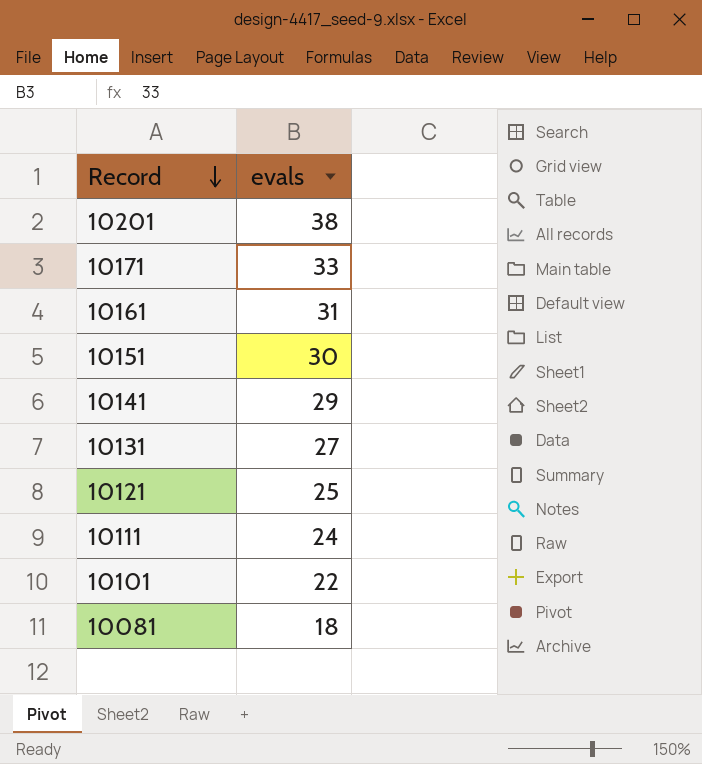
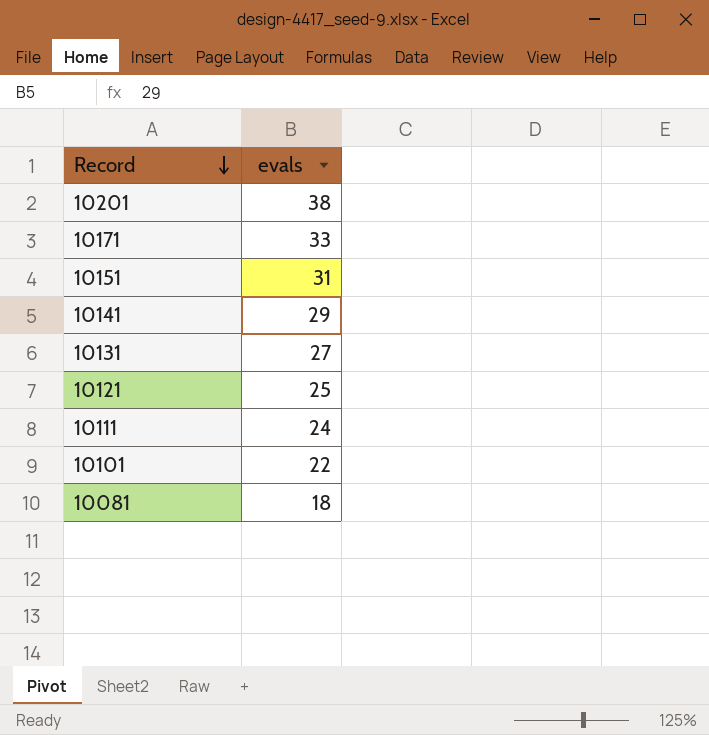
row 10161: 31 -> none
10151 | evals: 30 -> 31

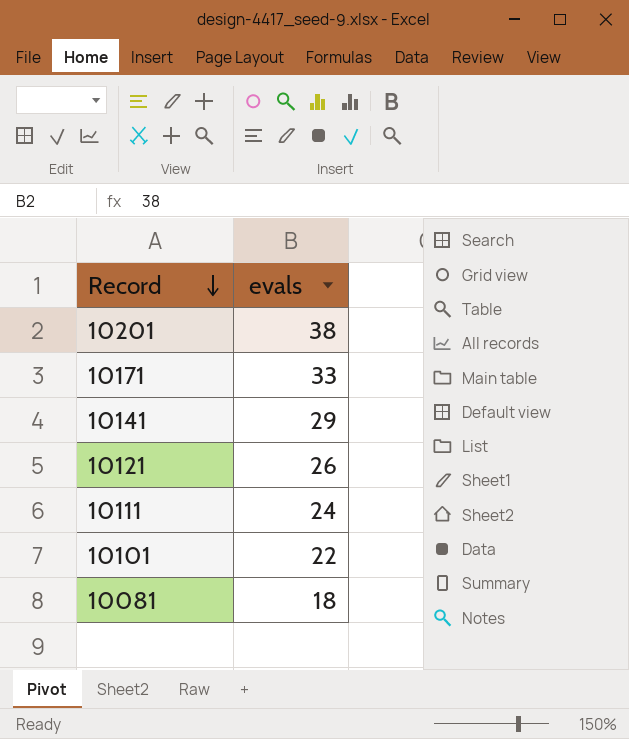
row 10151: 31 -> none
row 10131: 27 -> none
10121 | evals: 25 -> 26

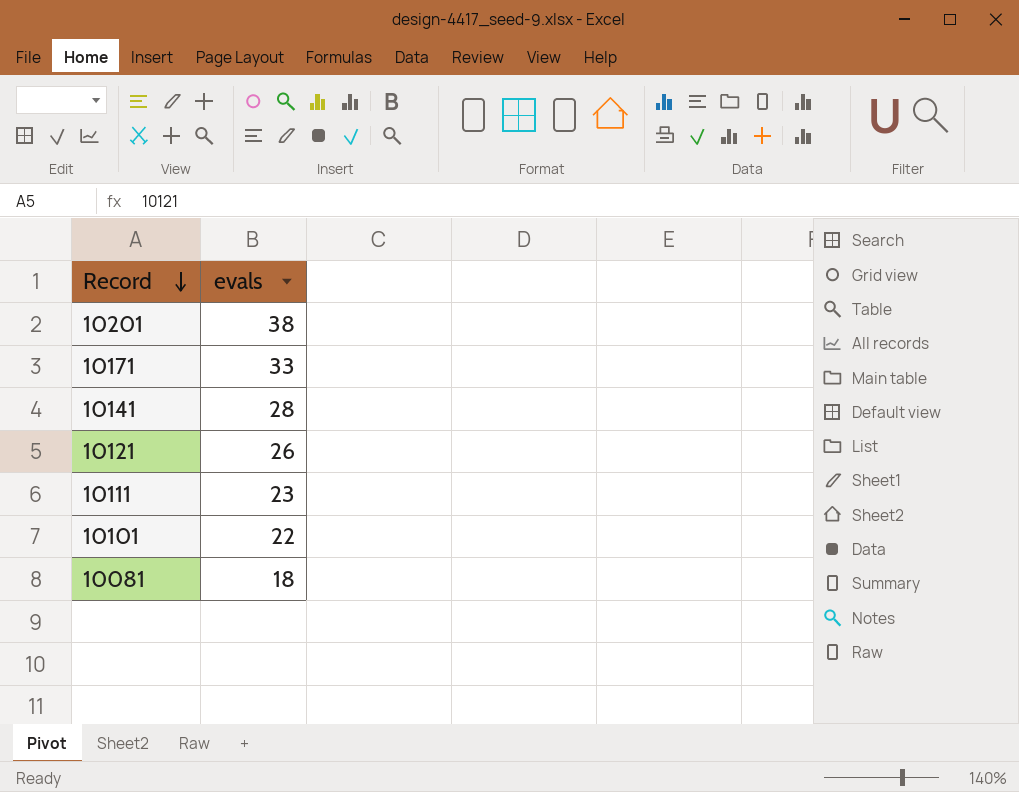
10141 | evals: 29 -> 28
10111 | evals: 24 -> 23

